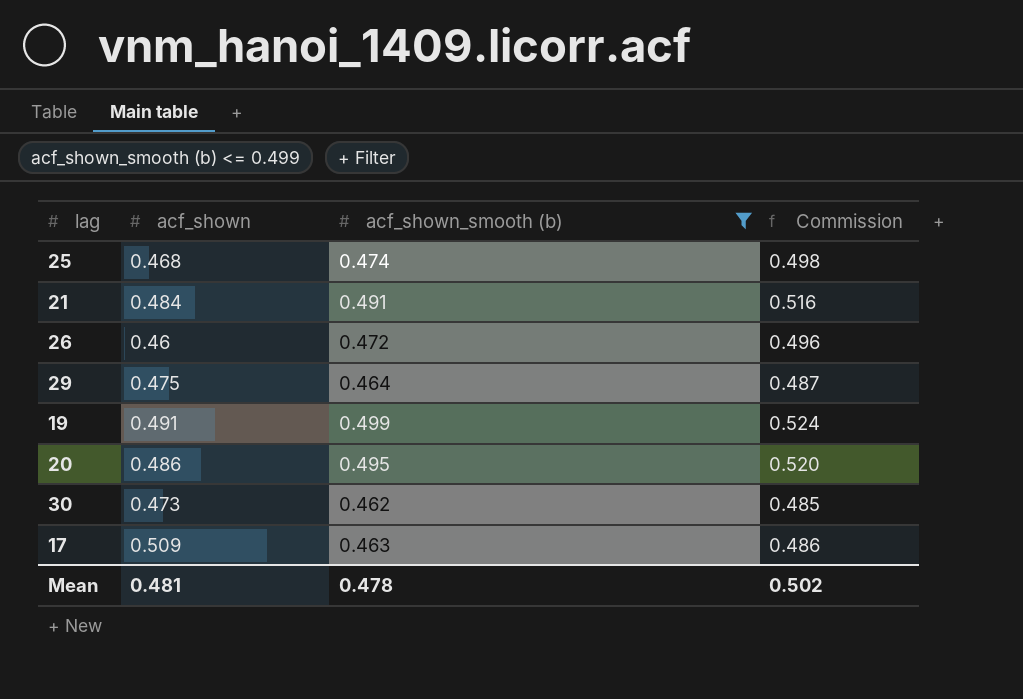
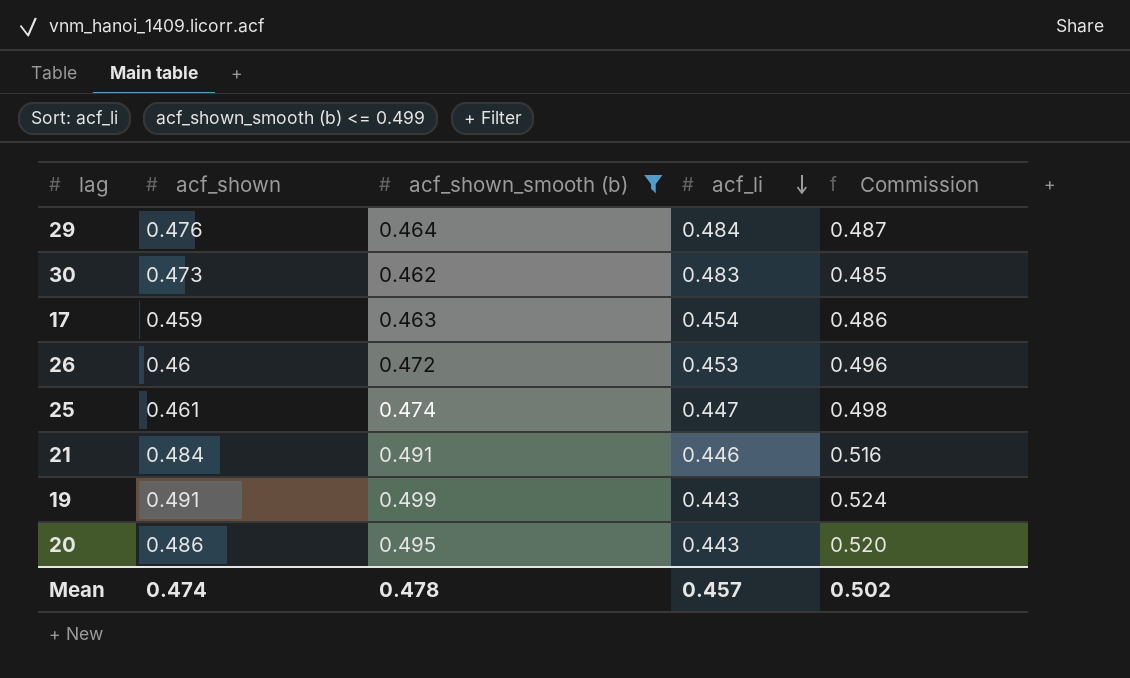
row order: none -> acf_li descending
column acf_li | position: none -> 4
29 | acf_shown: 0.475 -> 0.476
17 | acf_shown: 0.509 -> 0.459
25 | acf_shown: 0.468 -> 0.461
Mean | acf_shown: 0.481 -> 0.474

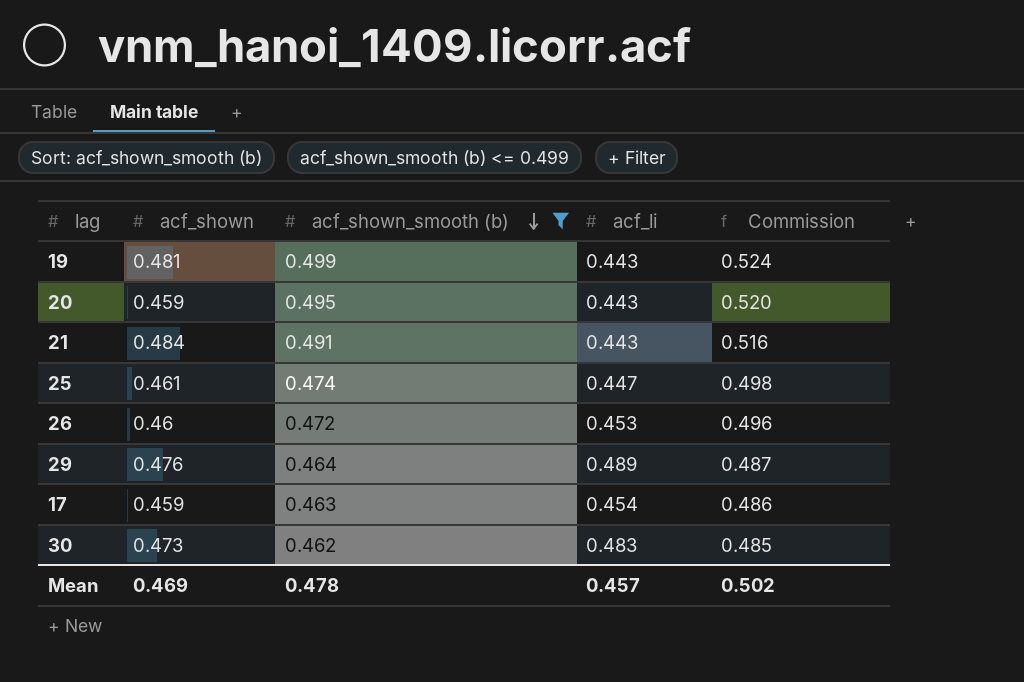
row order: acf_li descending -> acf_shown_smooth (b) descending
19 | acf_shown: 0.491 -> 0.481
20 | acf_shown: 0.486 -> 0.459
21 | acf_li: 0.446 -> 0.443
29 | acf_li: 0.484 -> 0.489
Mean | acf_shown: 0.474 -> 0.469

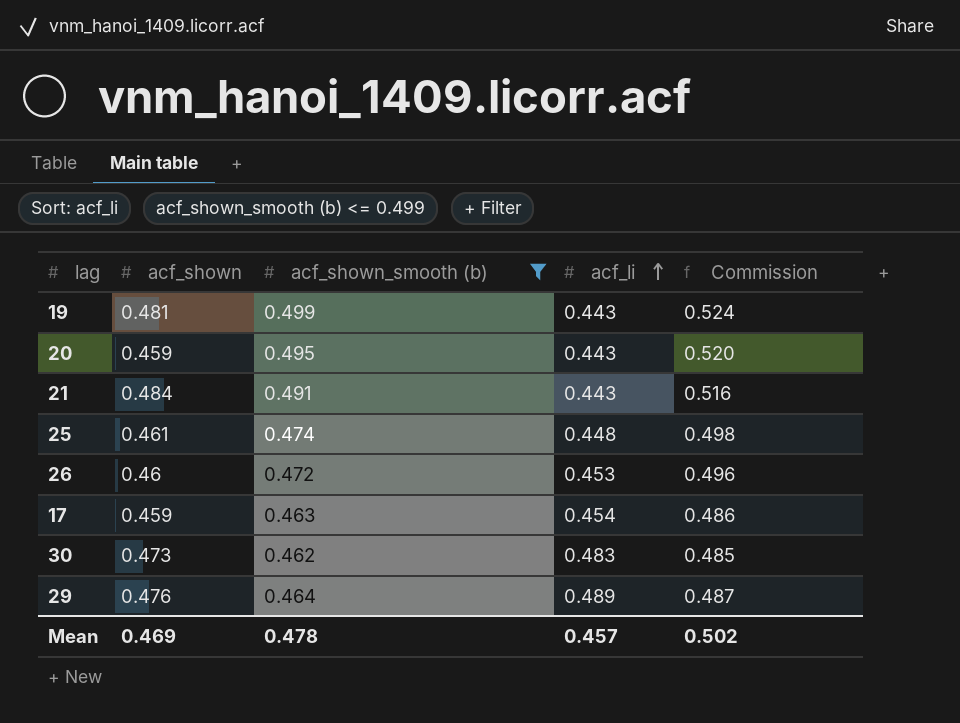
row order: acf_shown_smooth (b) descending -> acf_li ascending
25 | acf_li: 0.447 -> 0.448

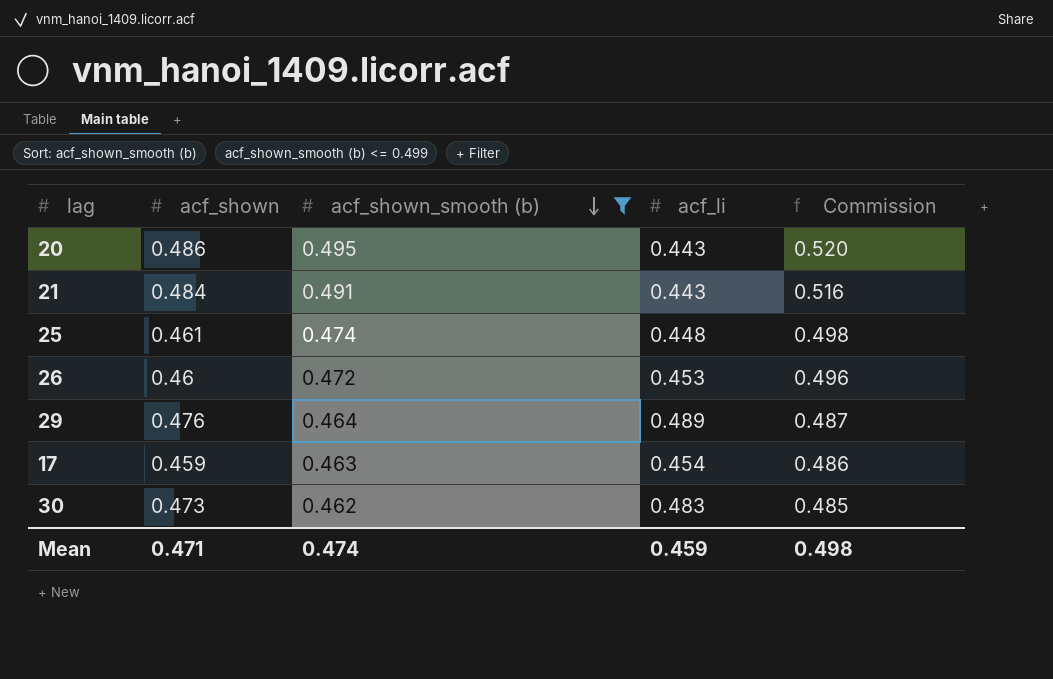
row order: acf_li ascending -> acf_shown_smooth (b) descending
row 19: 0.481 | 0.499 | 0.443 | 0.524 -> none
20 | acf_shown: 0.459 -> 0.486
Mean | acf_shown: 0.469 -> 0.471
Mean | acf_shown_smooth (b): 0.478 -> 0.474
Mean | acf_li: 0.457 -> 0.459
Mean | Commission: 0.502 -> 0.498

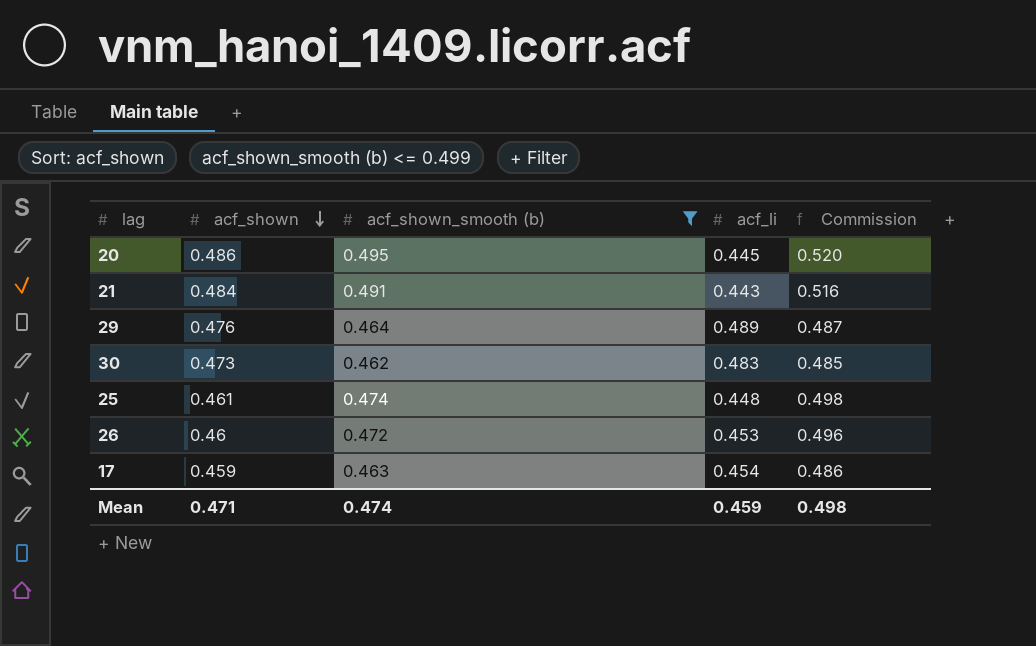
row order: acf_shown_smooth (b) descending -> acf_shown descending
20 | acf_li: 0.443 -> 0.445

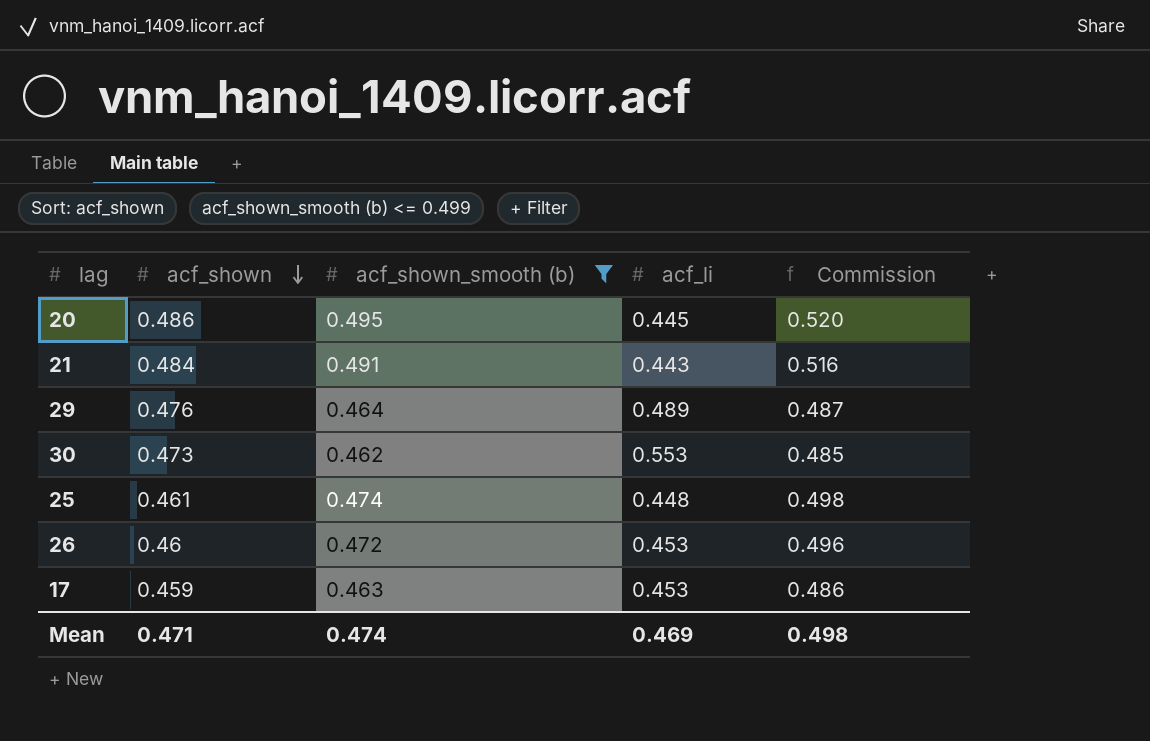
30 | acf_li: 0.483 -> 0.553
17 | acf_li: 0.454 -> 0.453
Mean | acf_li: 0.459 -> 0.469

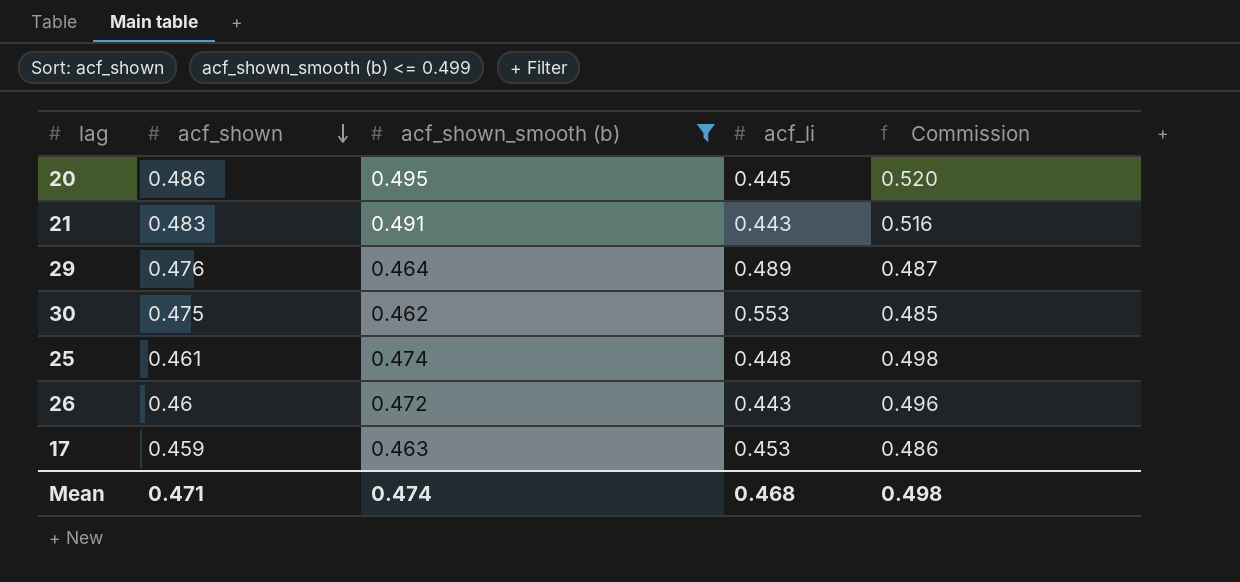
21 | acf_shown: 0.484 -> 0.483
30 | acf_shown: 0.473 -> 0.475
26 | acf_li: 0.453 -> 0.443
Mean | acf_li: 0.469 -> 0.468

